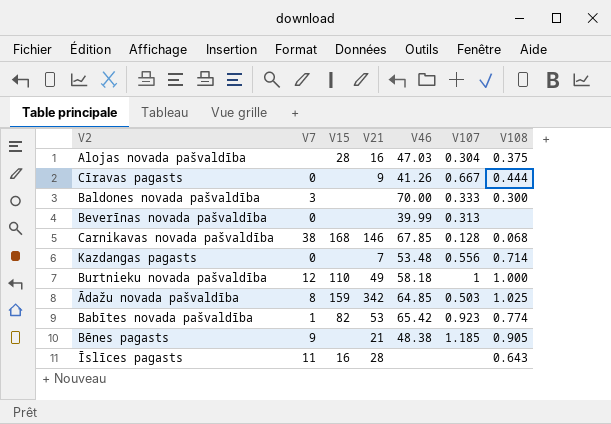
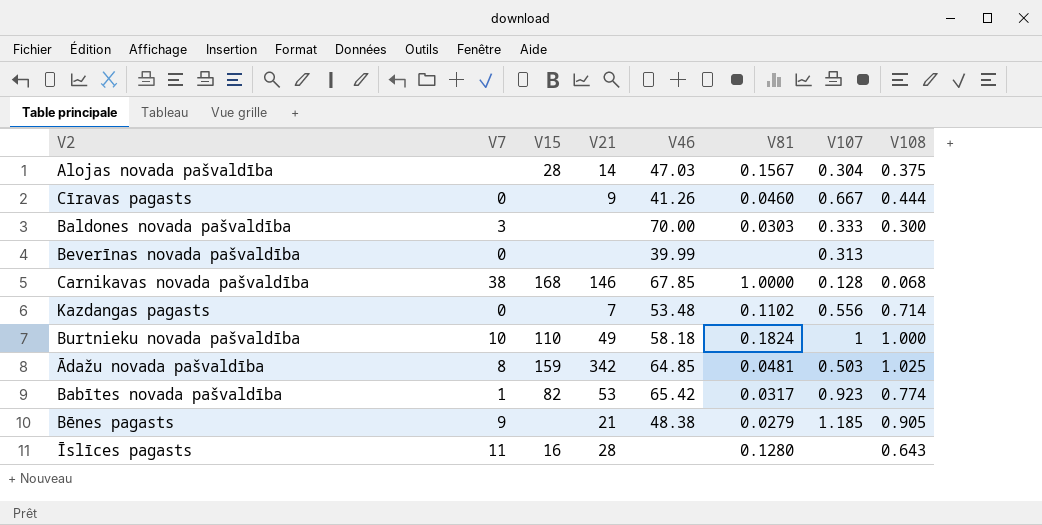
column V81 | position: none -> 6
Alojas novada pašvaldība | V21: 16 -> 14
Burtnieku novada pašvaldība | V7: 12 -> 10

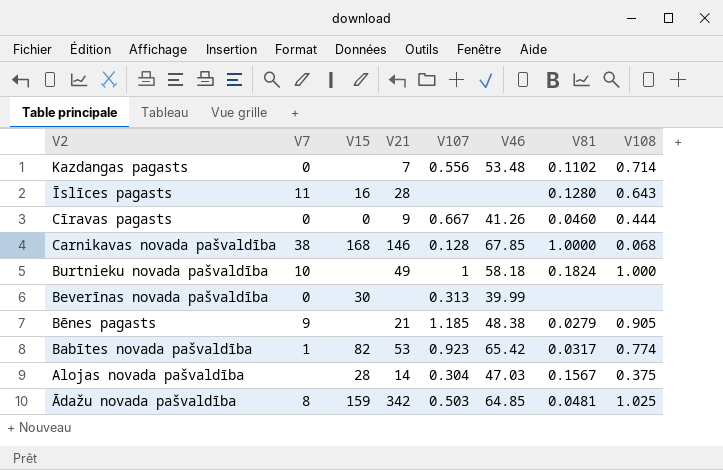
row order: none -> V2 descending
column V107 | position: 7 -> 5
row Baldones novada pašvaldība: 3 | none | none | 70.00 | 0.0303 | 0.333 | 0.300 -> none
Cīravas pagasts | V15: none -> 0
Burtnieku novada pašvaldība | V15: 110 -> none
Beverīnas novada pašvaldība | V15: none -> 30

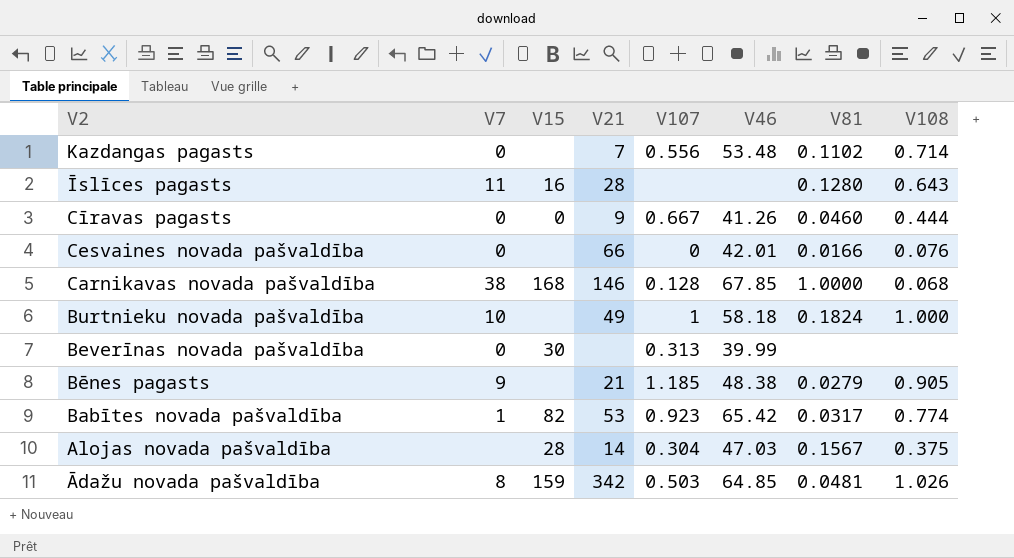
row Cesvaines novada pašvaldība: none -> 0 | none | 66 | 0 | 42.01 | 0.0166 | 0.076
Ādažu novada pašvaldība | V108: 1.025 -> 1.026

